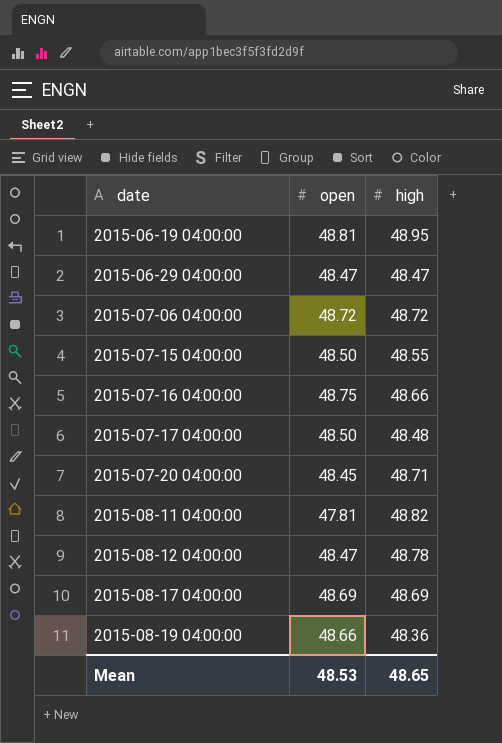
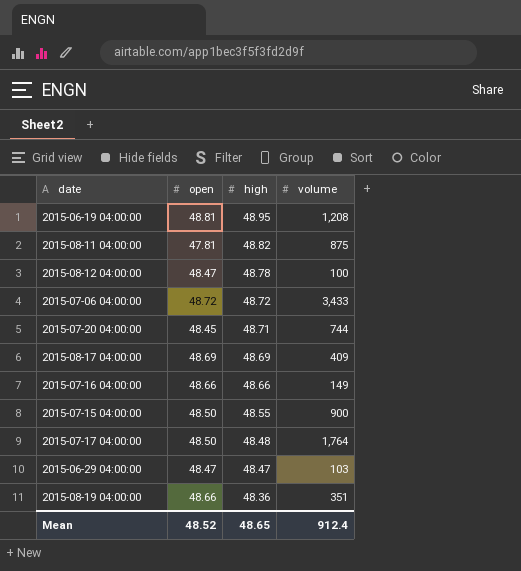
row order: date ascending -> high descending
column volume | position: none -> 4
2015-07-16 04:00:00 | open: 48.75 -> 48.66
Mean | open: 48.53 -> 48.52

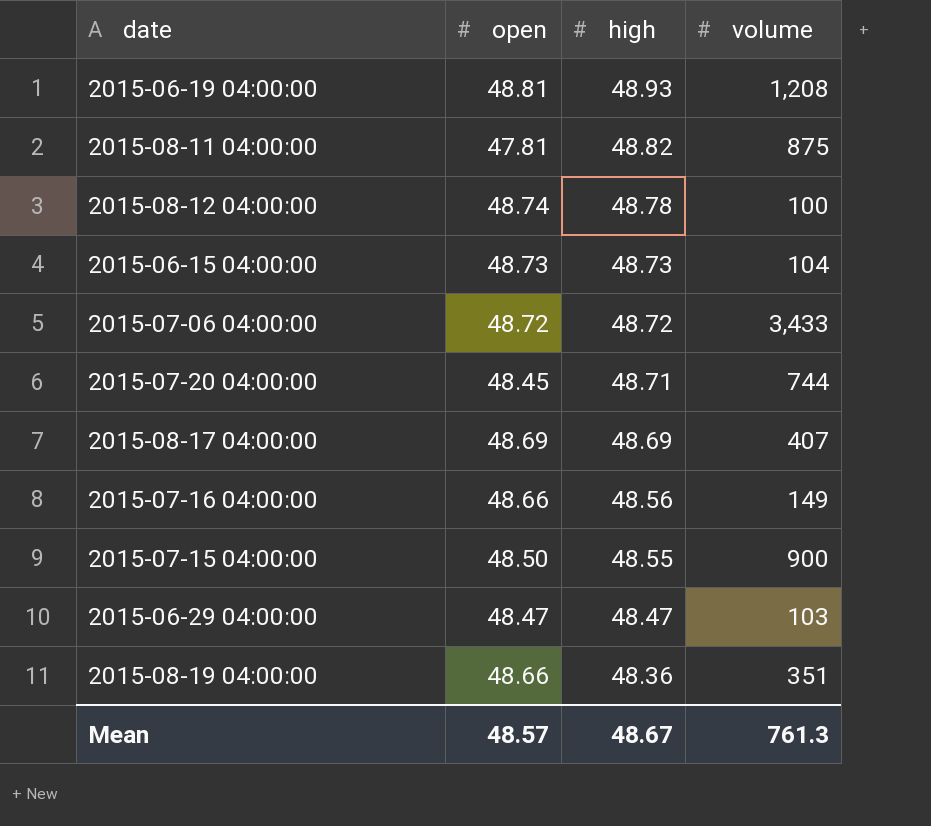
row 2015-07-17 04:00:00: 48.50 | 48.48 | 1,764 -> none
2015-06-19 04:00:00 | high: 48.95 -> 48.93
2015-08-12 04:00:00 | open: 48.47 -> 48.74
row 2015-06-15 04:00:00: none -> 48.73 | 48.73 | 104
2015-08-17 04:00:00 | volume: 409 -> 407
2015-07-16 04:00:00 | high: 48.66 -> 48.56
Mean | open: 48.52 -> 48.57
Mean | high: 48.65 -> 48.67
Mean | volume: 912.4 -> 761.3

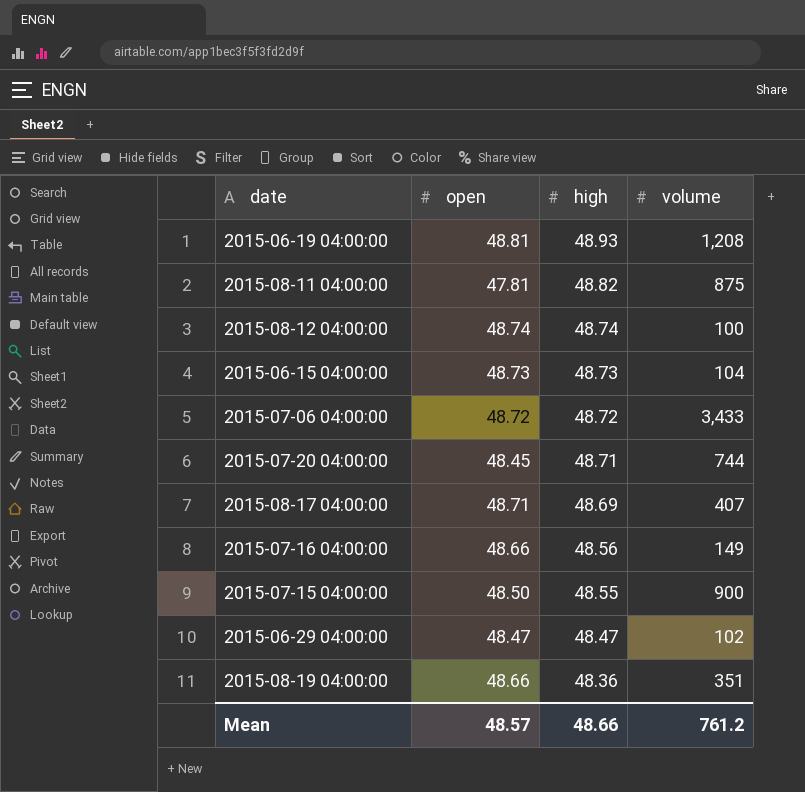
2015-08-12 04:00:00 | high: 48.78 -> 48.74
2015-08-17 04:00:00 | open: 48.69 -> 48.71
2015-06-29 04:00:00 | volume: 103 -> 102
Mean | high: 48.67 -> 48.66
Mean | volume: 761.3 -> 761.2

